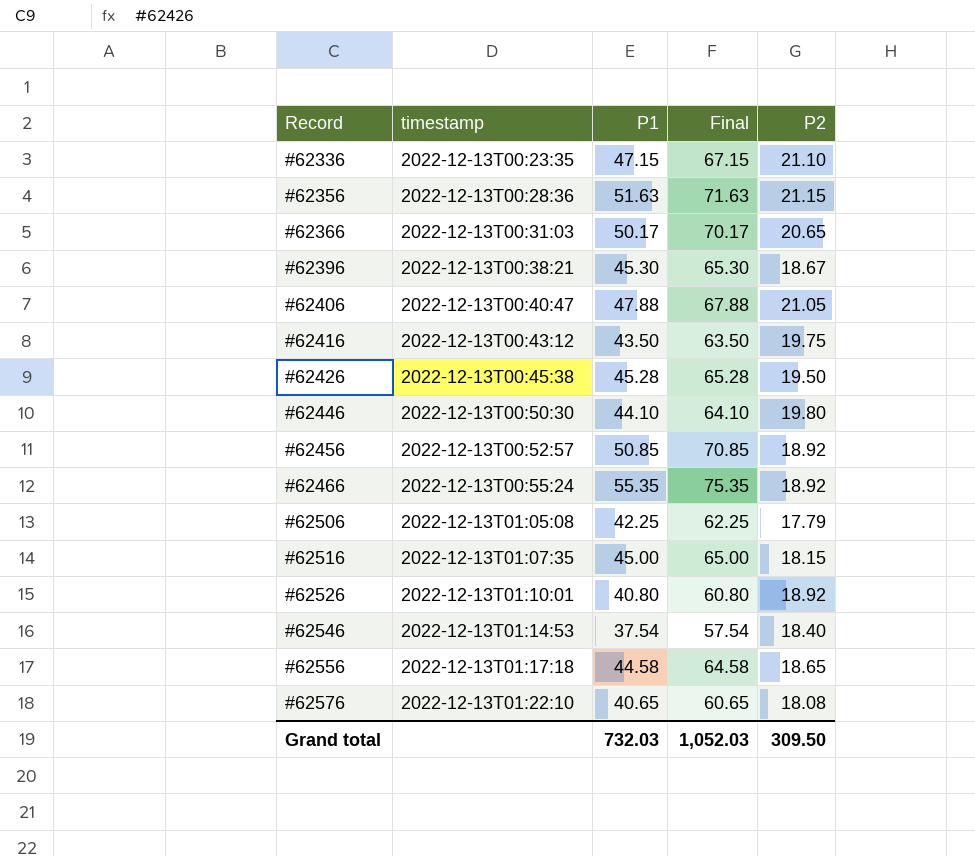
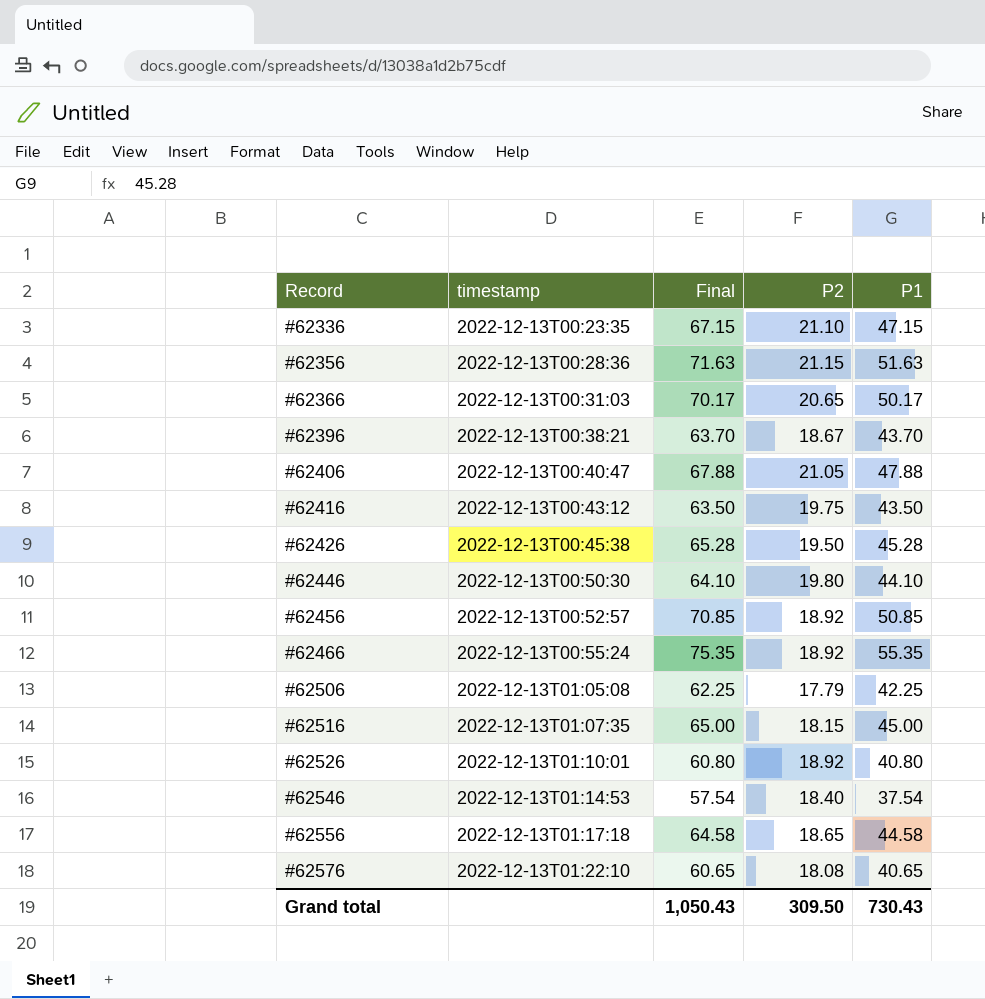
column P1 | position: 3 -> 5
#62396 | Final: 65.30 -> 63.70
#62396 | P1: 45.30 -> 43.70
Grand total | Final: 1,052.03 -> 1,050.43
Grand total | P1: 732.03 -> 730.43

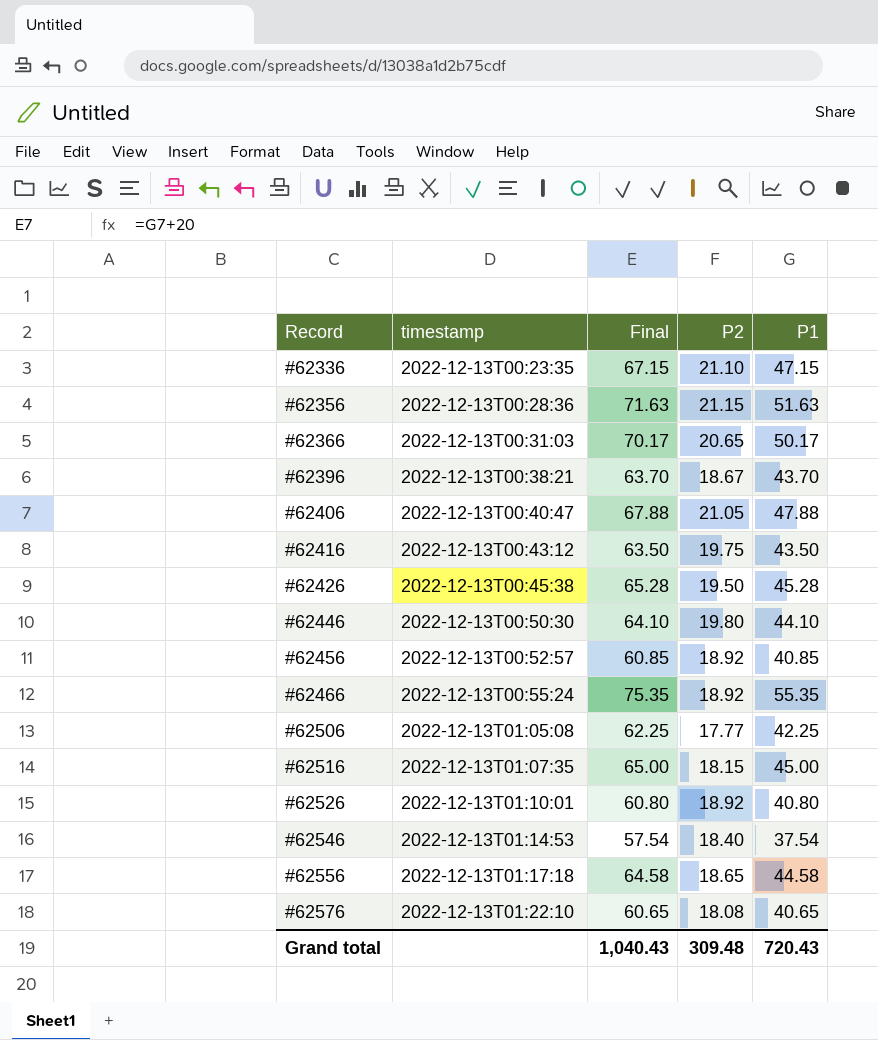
#62456 | Final: 70.85 -> 60.85
#62456 | P1: 50.85 -> 40.85
#62506 | P2: 17.79 -> 17.77
Grand total | Final: 1,050.43 -> 1,040.43
Grand total | P2: 309.50 -> 309.48
Grand total | P1: 730.43 -> 720.43

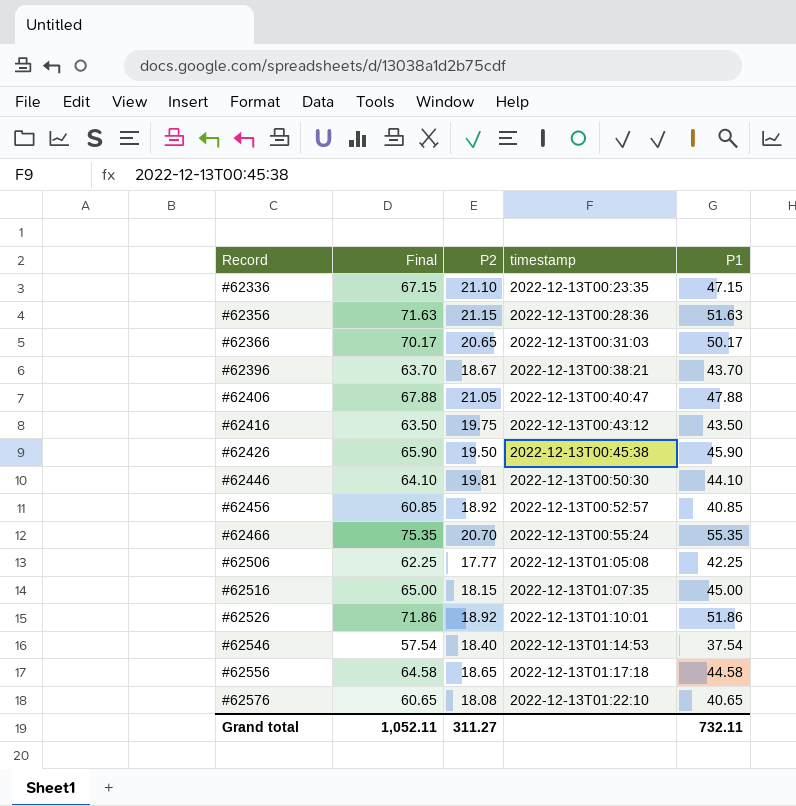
column timestamp | position: 2 -> 4
#62426 | Final: 65.28 -> 65.90
#62426 | P1: 45.28 -> 45.90
#62446 | P2: 19.80 -> 19.81
#62466 | P2: 18.92 -> 20.70
#62526 | Final: 60.80 -> 71.86
#62526 | P1: 40.80 -> 51.86
Grand total | Final: 1,040.43 -> 1,052.11
Grand total | P2: 309.48 -> 311.27
Grand total | P1: 720.43 -> 732.11

